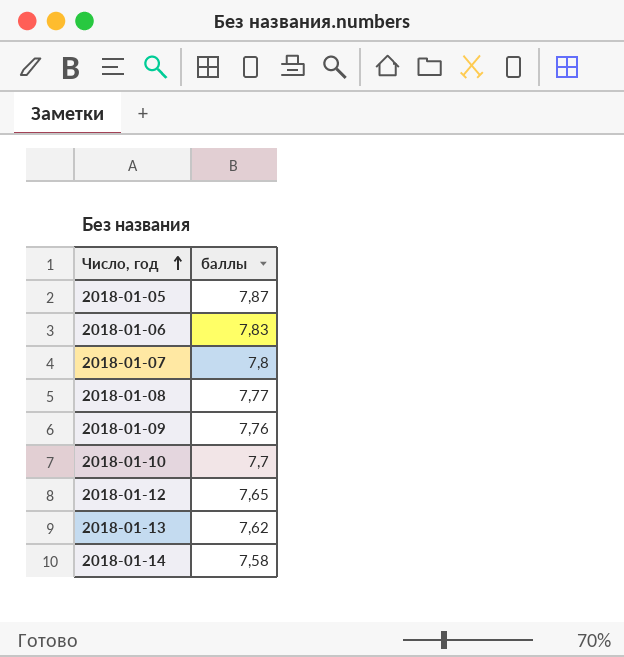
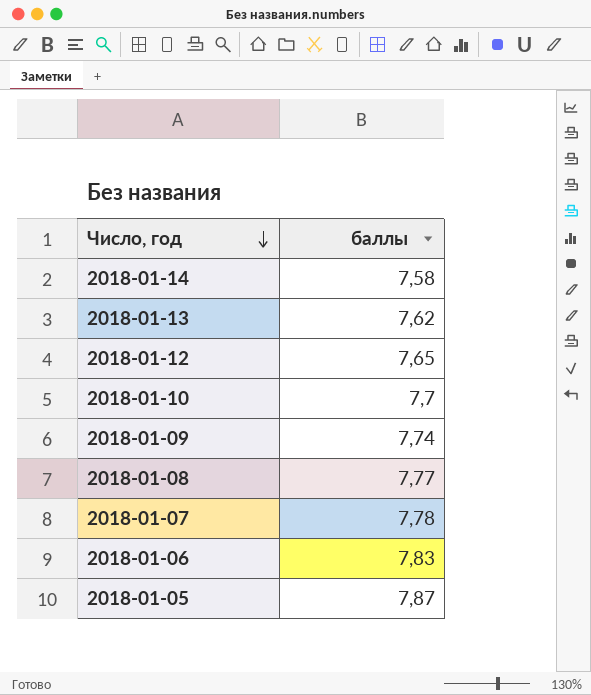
row order: Число, год ascending -> Число, год descending
2018-01-09 | баллы: 7,76 -> 7,74
2018-01-07 | баллы: 7,8 -> 7,78

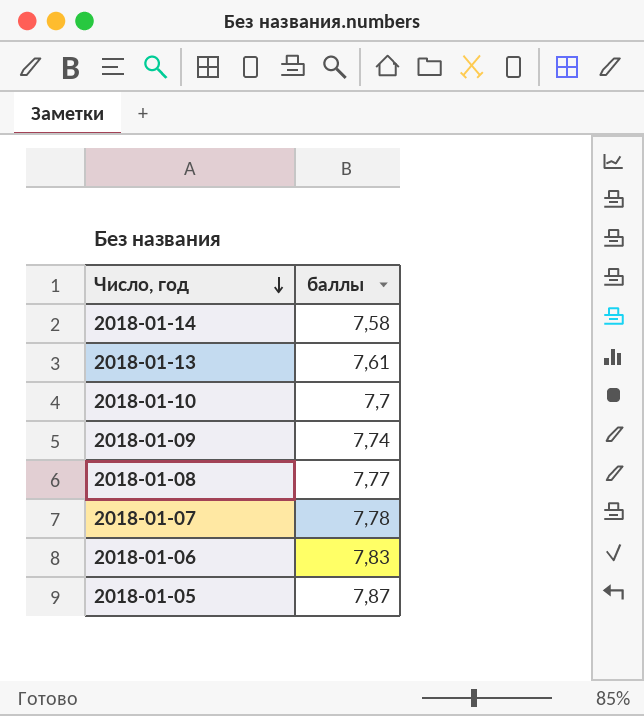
row 2018-01-12: 7,65 -> none
2018-01-13 | баллы: 7,62 -> 7,61

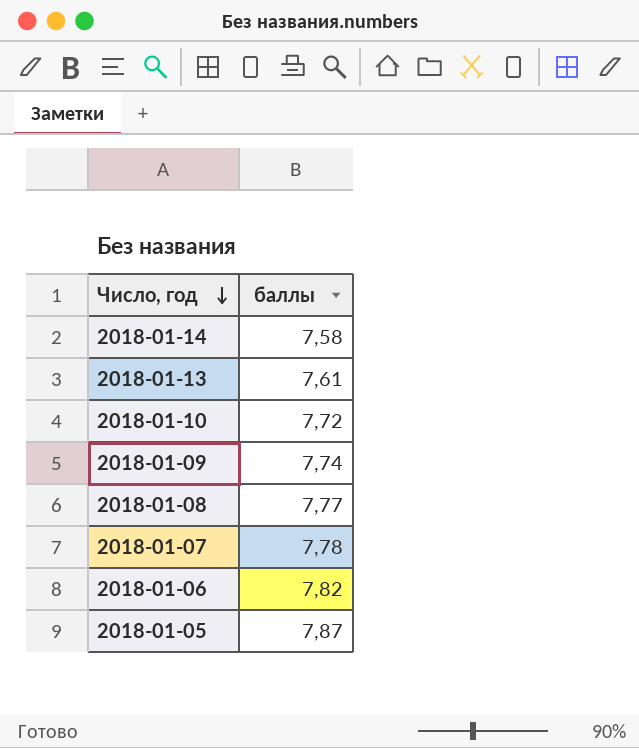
2018-01-10 | баллы: 7,7 -> 7,72
2018-01-06 | баллы: 7,83 -> 7,82

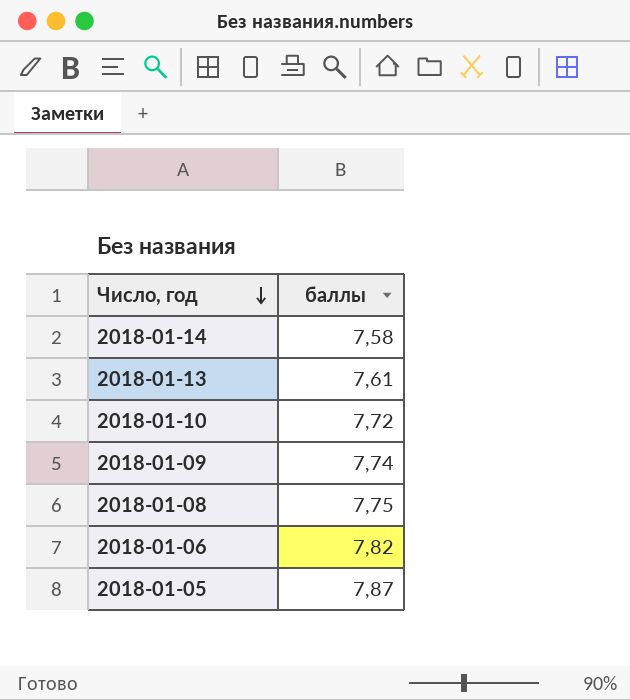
row 2018-01-07: 7,78 -> none
2018-01-08 | баллы: 7,77 -> 7,75

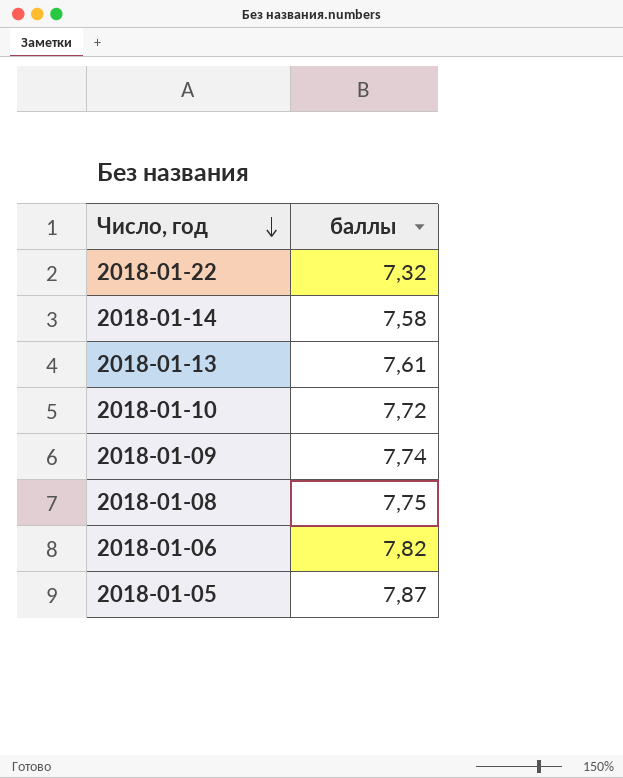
row 2018-01-22: none -> 7,32

